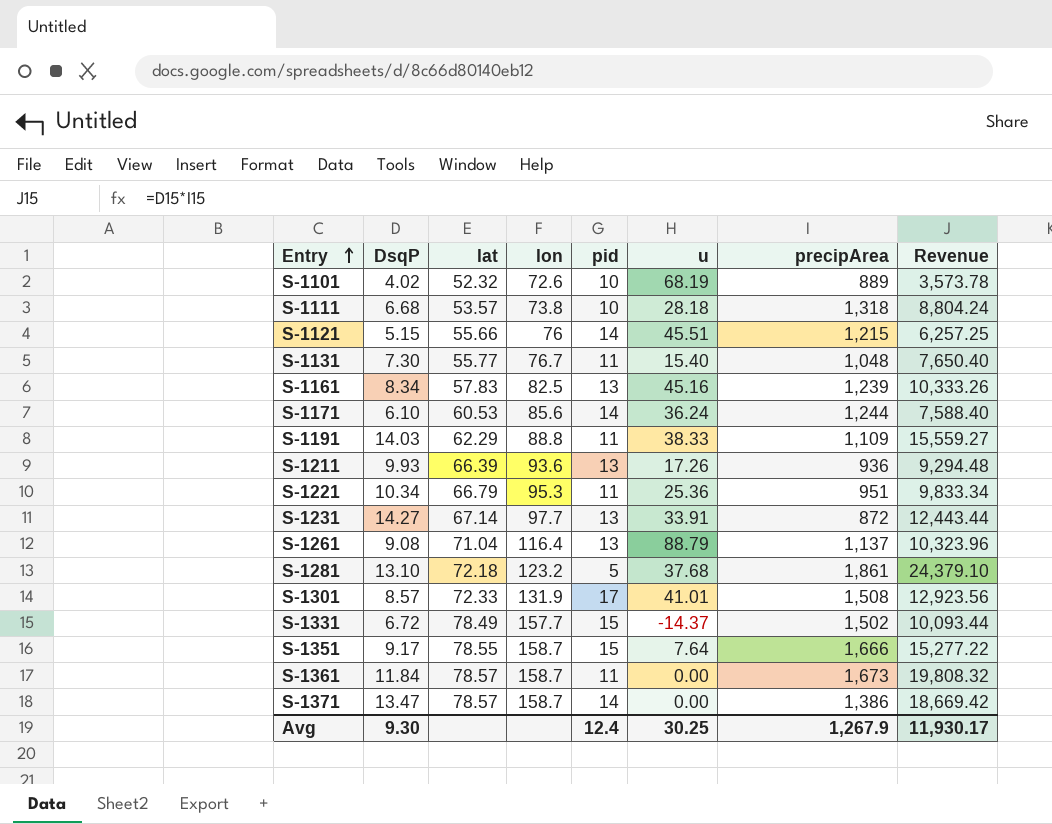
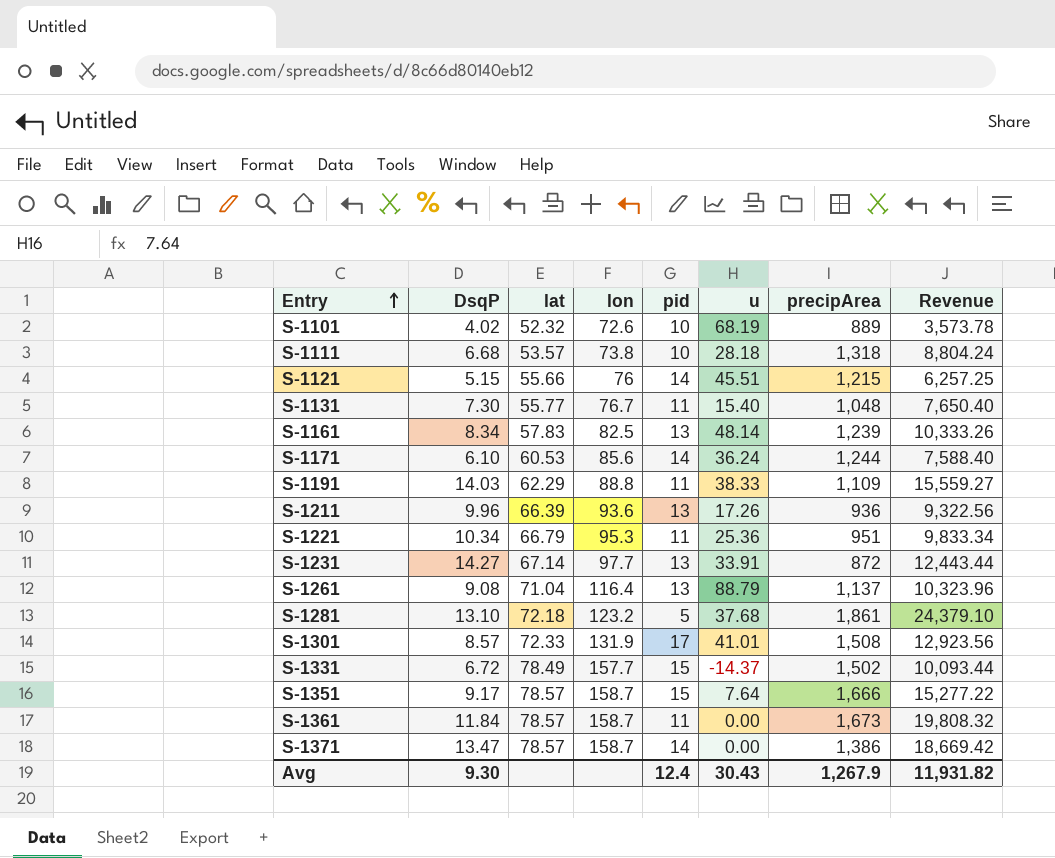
S-1161 | u: 45.16 -> 48.14
S-1211 | DsqP: 9.93 -> 9.96
S-1211 | Revenue: 9,294.48 -> 9,322.56
S-1351 | lat: 78.55 -> 78.57
Avg | u: 30.25 -> 30.43
Avg | Revenue: 11,930.17 -> 11,931.82

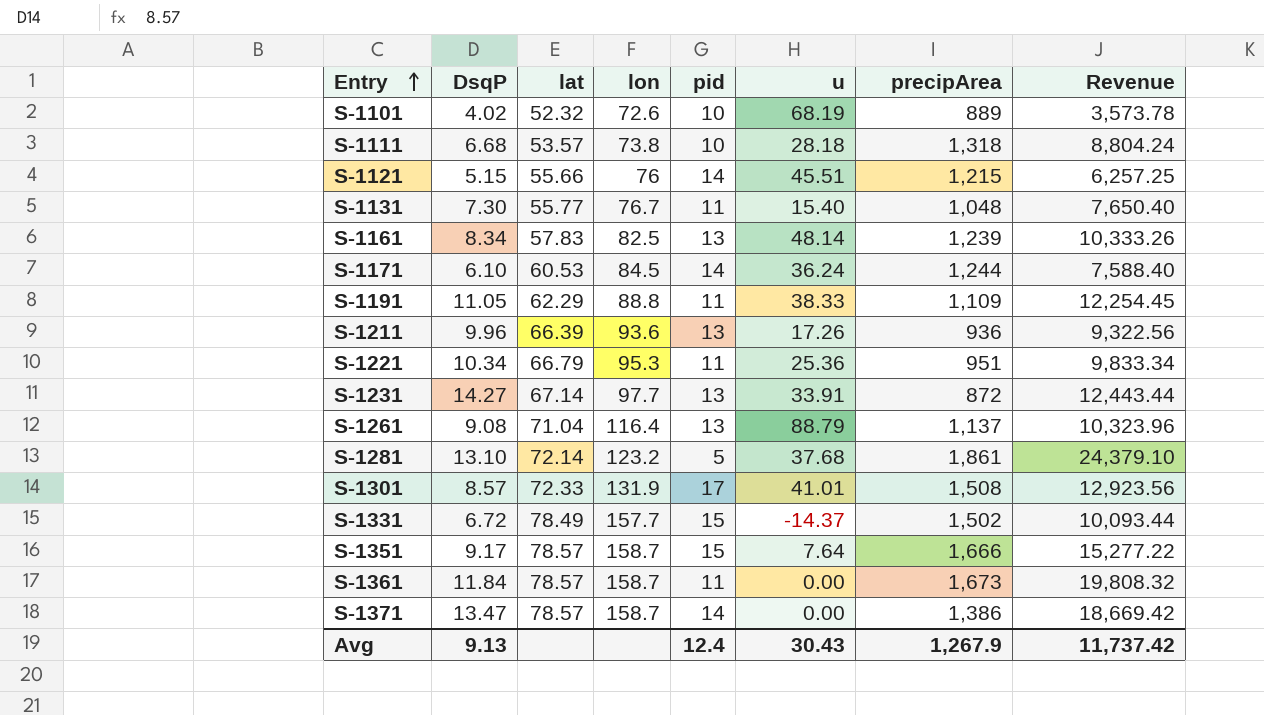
S-1171 | lon: 85.6 -> 84.5
S-1191 | DsqP: 14.03 -> 11.05
S-1191 | Revenue: 15,559.27 -> 12,254.45
S-1281 | lat: 72.18 -> 72.14
Avg | DsqP: 9.30 -> 9.13
Avg | Revenue: 11,931.82 -> 11,737.42

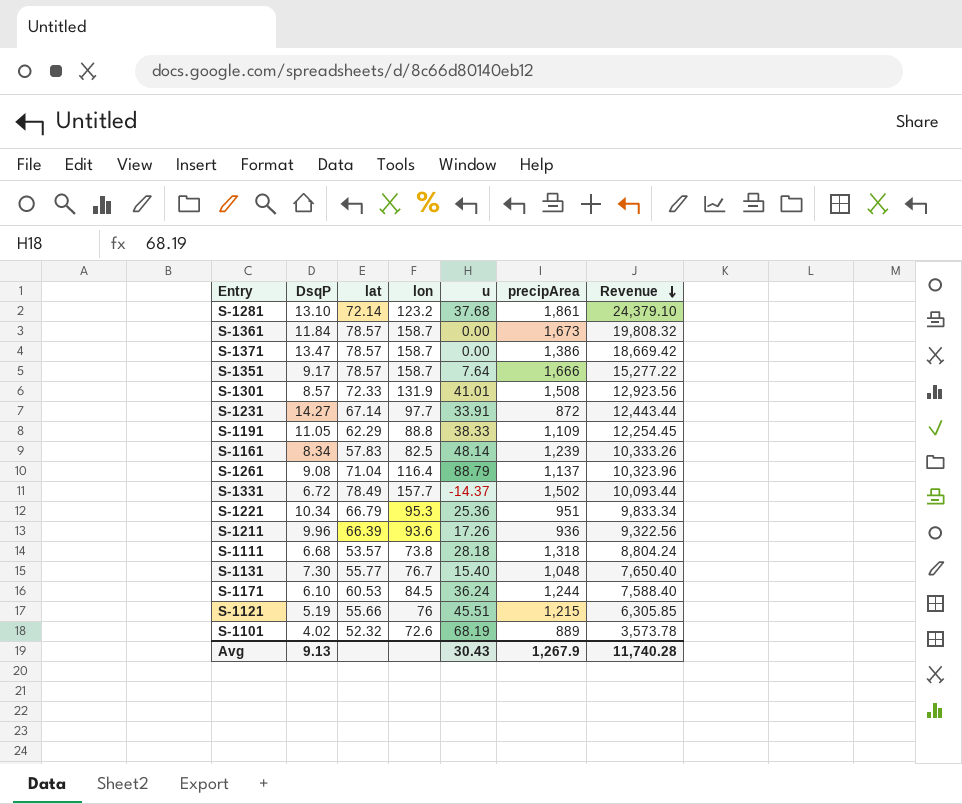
row order: Entry ascending -> Revenue descending
column pid | position: 5 -> none
S-1121 | DsqP: 5.15 -> 5.19
S-1121 | Revenue: 6,257.25 -> 6,305.85
Avg | Revenue: 11,737.42 -> 11,740.28

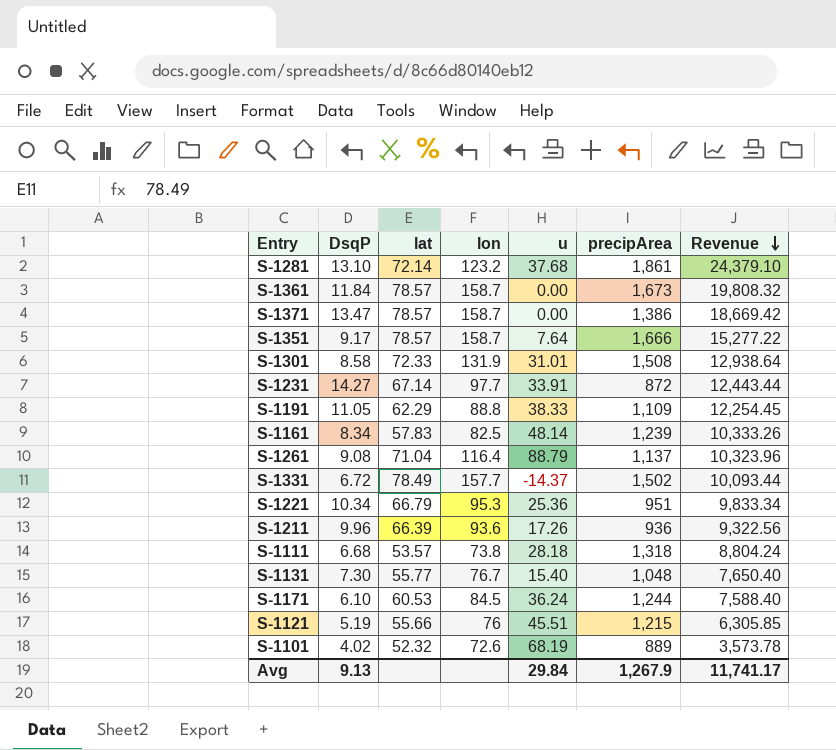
S-1301 | DsqP: 8.57 -> 8.58
S-1301 | u: 41.01 -> 31.01
S-1301 | Revenue: 12,923.56 -> 12,938.64
Avg | u: 30.43 -> 29.84
Avg | Revenue: 11,740.28 -> 11,741.17

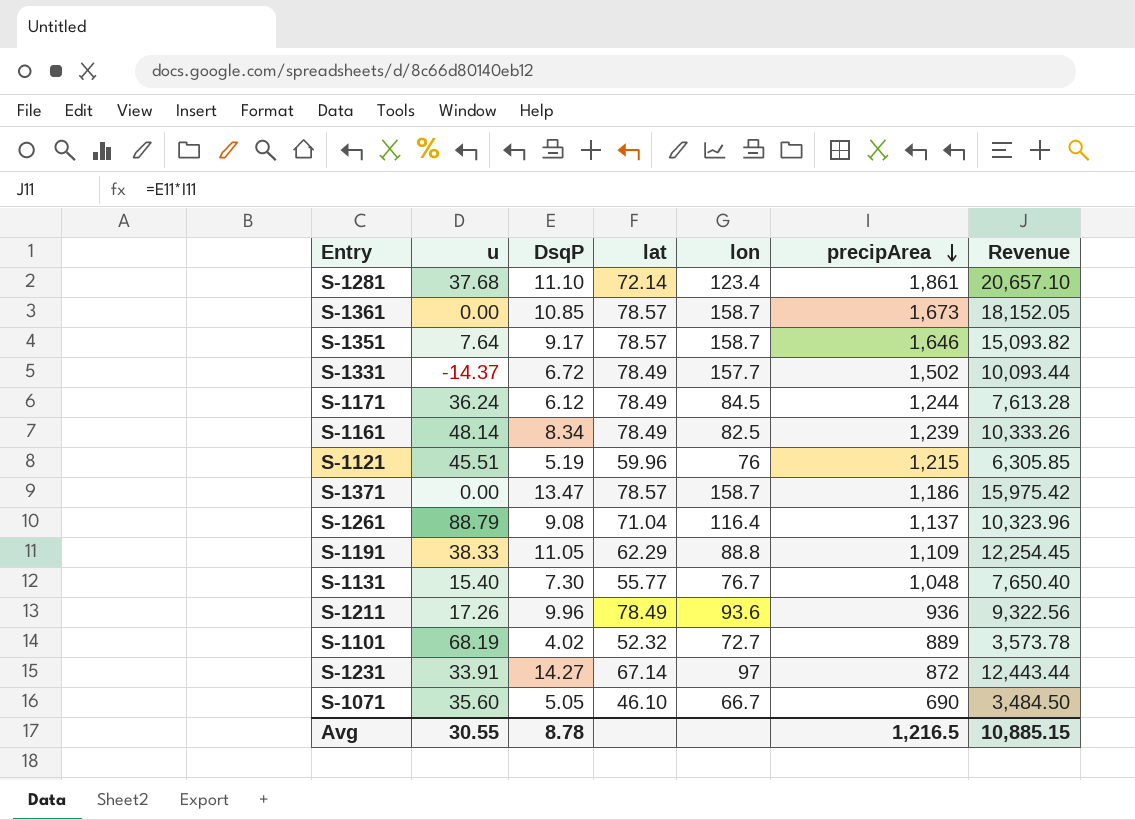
row order: Revenue descending -> precipArea descending
column u | position: 5 -> 2
row S-1301: 8.58 | 72.33 | 131.9 | 31.01 | 1,508 | 12,938.64 -> none
row S-1221: 10.34 | 66.79 | 95.3 | 25.36 | 951 | 9,833.34 -> none
row S-1111: 6.68 | 53.57 | 73.8 | 28.18 | 1,318 | 8,804.24 -> none
S-1281 | DsqP: 13.10 -> 11.10
S-1281 | lon: 123.2 -> 123.4
S-1281 | Revenue: 24,379.10 -> 20,657.10
S-1361 | DsqP: 11.84 -> 10.85
S-1361 | Revenue: 19,808.32 -> 18,152.05
S-1351 | precipArea: 1,666 -> 1,646
S-1351 | Revenue: 15,277.22 -> 15,093.82
S-1171 | DsqP: 6.10 -> 6.12
S-1171 | lat: 60.53 -> 78.49
S-1171 | Revenue: 7,588.40 -> 7,613.28
S-1161 | lat: 57.83 -> 78.49
S-1121 | lat: 55.66 -> 59.96
S-1371 | precipArea: 1,386 -> 1,186
S-1371 | Revenue: 18,669.42 -> 15,975.42
S-1211 | lat: 66.39 -> 78.49
S-1101 | lon: 72.6 -> 72.7
S-1231 | lon: 97.7 -> 97
row S-1071: none -> 35.60 | 5.05 | 46.10 | 66.7 | 690 | 3,484.50
Avg | u: 29.84 -> 30.55
Avg | DsqP: 9.13 -> 8.78
Avg | precipArea: 1,267.9 -> 1,216.5
Avg | Revenue: 11,741.17 -> 10,885.15

